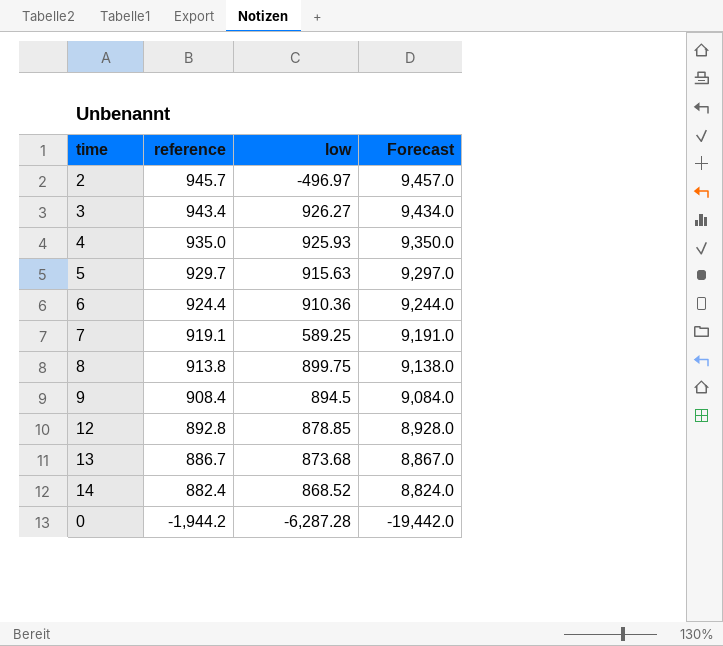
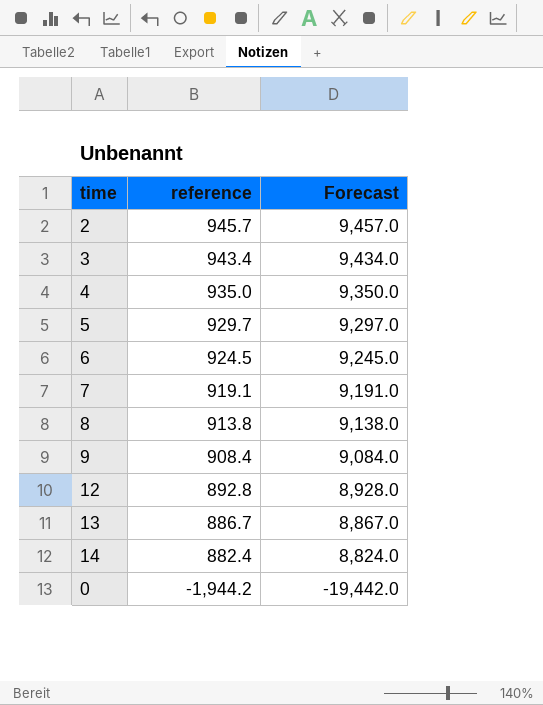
column low | position: 3 -> none
6 | reference: 924.4 -> 924.5
6 | Forecast: 9,244.0 -> 9,245.0

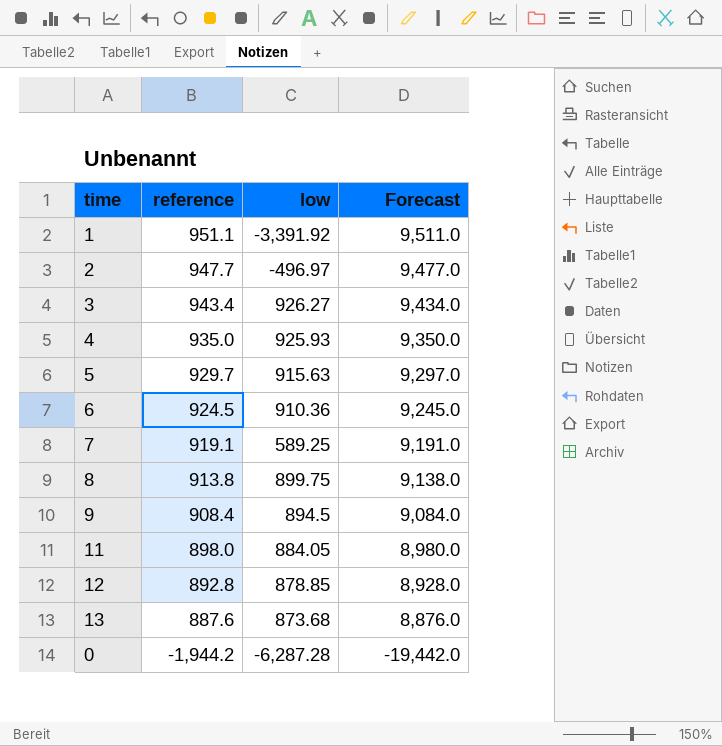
column low | position: none -> 3
row 14: 882.4 | 8,824.0 -> none
row 1: none -> 951.1 | -3,391.92 | 9,511.0
2 | reference: 945.7 -> 947.7
2 | Forecast: 9,457.0 -> 9,477.0
row 11: none -> 898.0 | 884.05 | 8,980.0
13 | reference: 886.7 -> 887.6
13 | Forecast: 8,867.0 -> 8,876.0

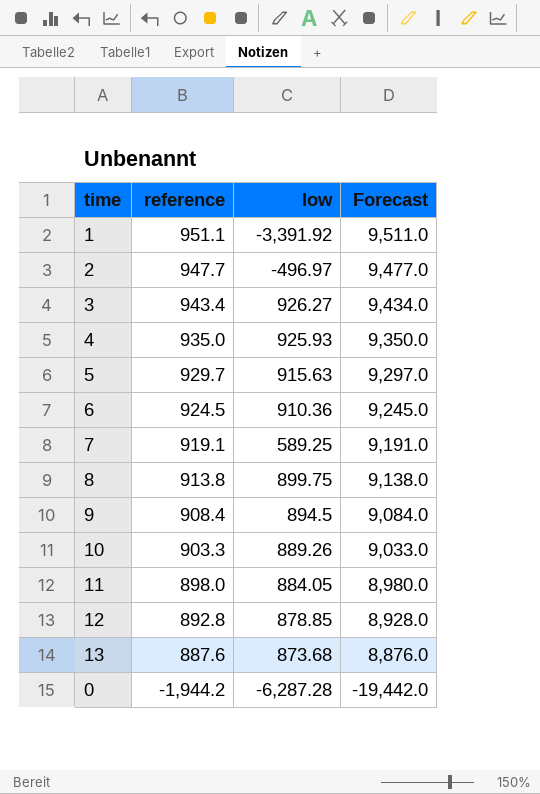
row 10: none -> 903.3 | 889.26 | 9,033.0

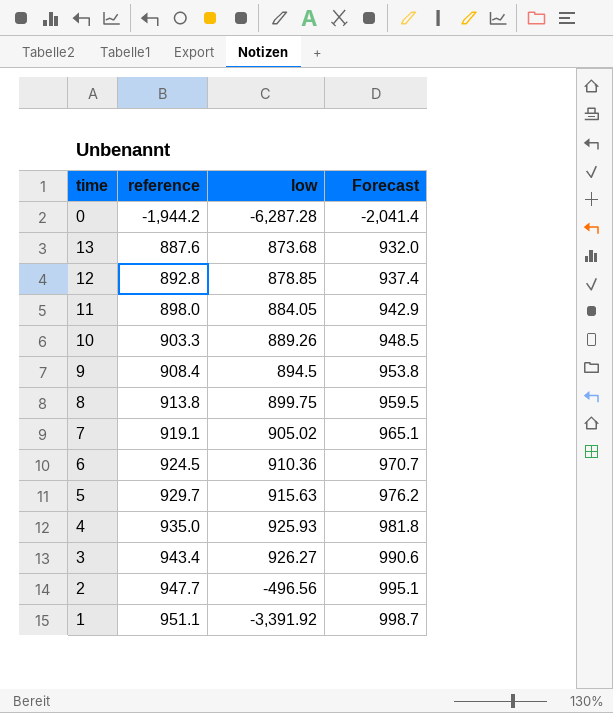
row order: reference descending -> reference ascending
column Forecast | formula: [reference] * 10 -> [reference] * 1.05
7 | low: 589.25 -> 905.02
2 | low: -496.97 -> -496.56

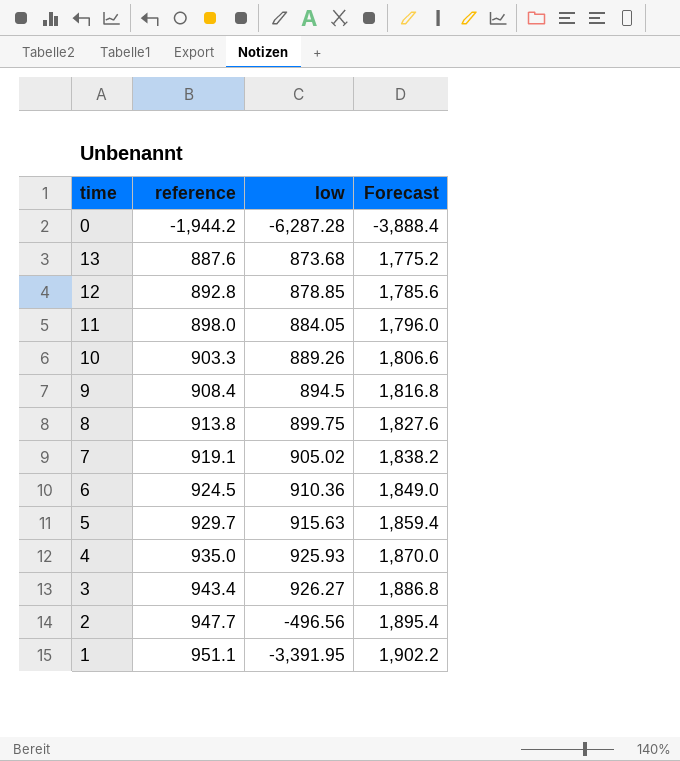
column Forecast | formula: [reference] * 1.05 -> [reference] * 2
1 | low: -3,391.92 -> -3,391.95

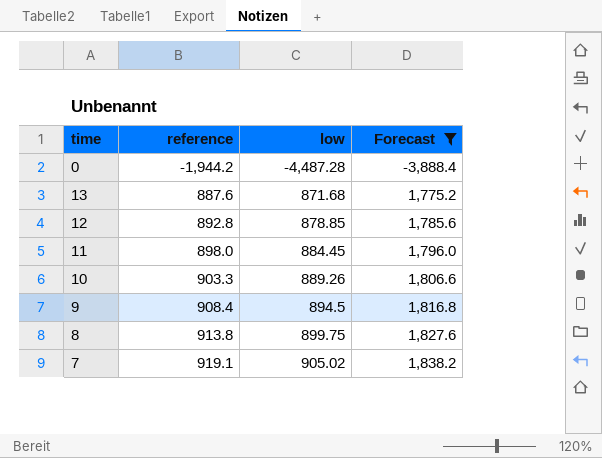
filter: none -> Forecast <= 1,838.2
0 | low: -6,287.28 -> -4,487.28
13 | low: 873.68 -> 871.68
11 | low: 884.05 -> 884.45

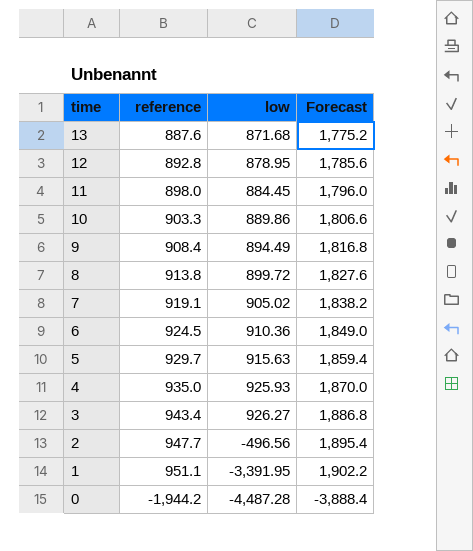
filter: Forecast <= 1,838.2 -> none
row order: reference ascending -> time descending
12 | low: 878.85 -> 878.95
10 | low: 889.26 -> 889.86
9 | low: 894.5 -> 894.49
8 | low: 899.75 -> 899.72

